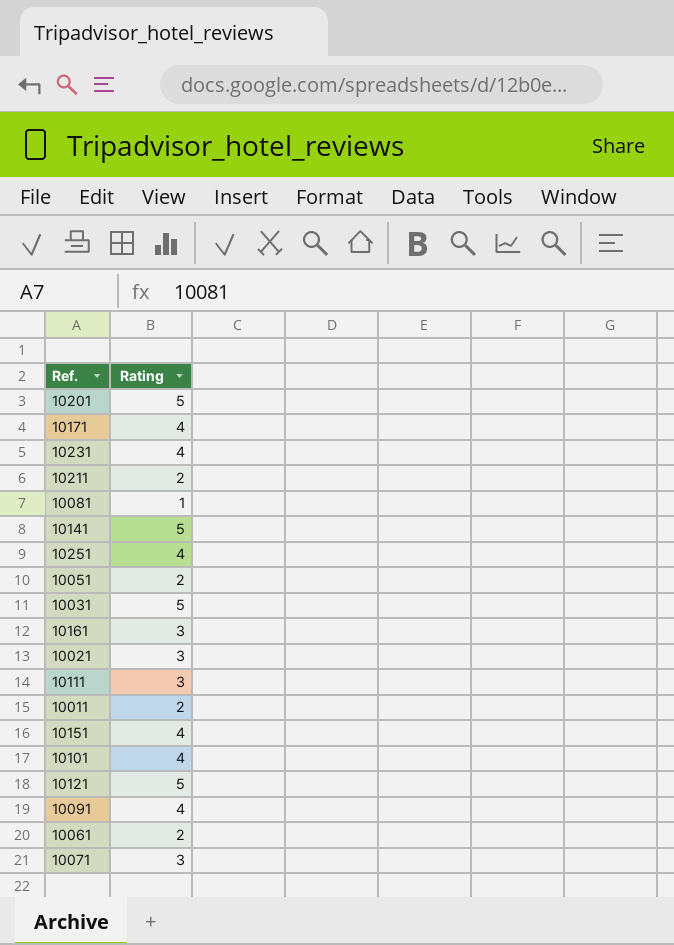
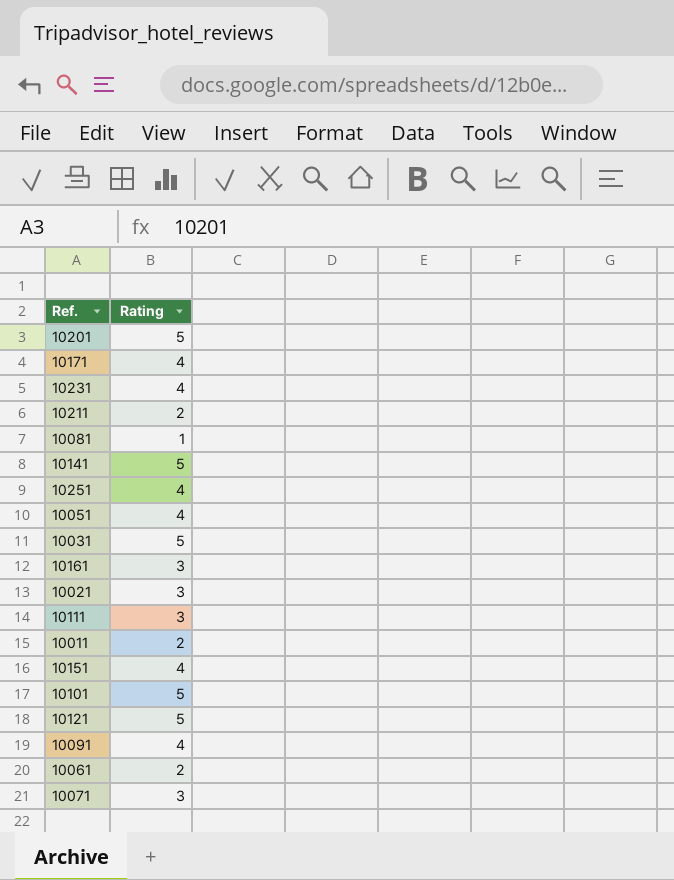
10051 | Rating: 2 -> 4
10101 | Rating: 4 -> 5

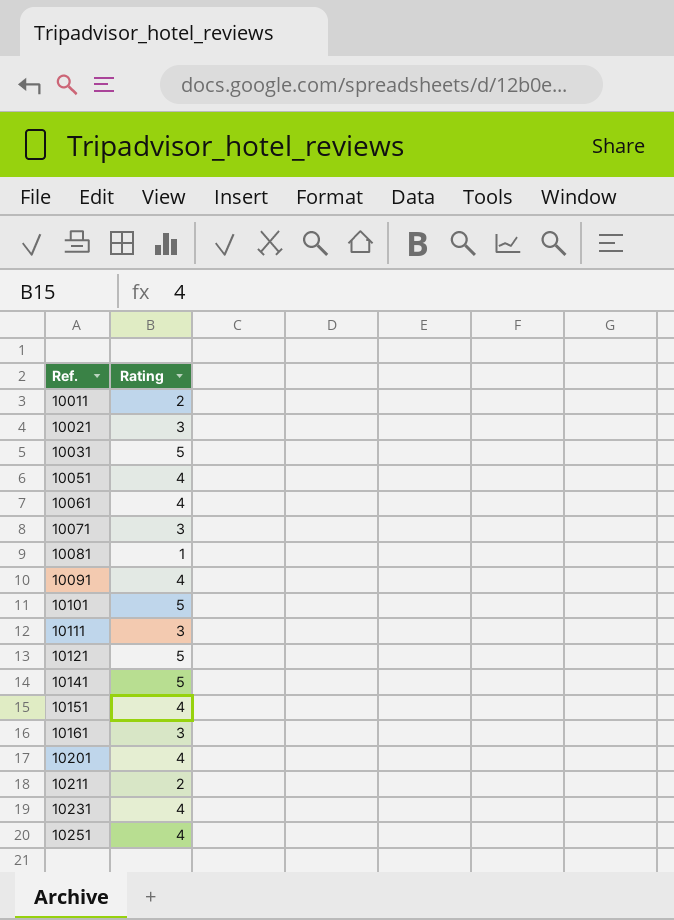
row order: none -> Ref. ascending
row 10171: 4 -> none
10061 | Rating: 2 -> 4
10201 | Rating: 5 -> 4

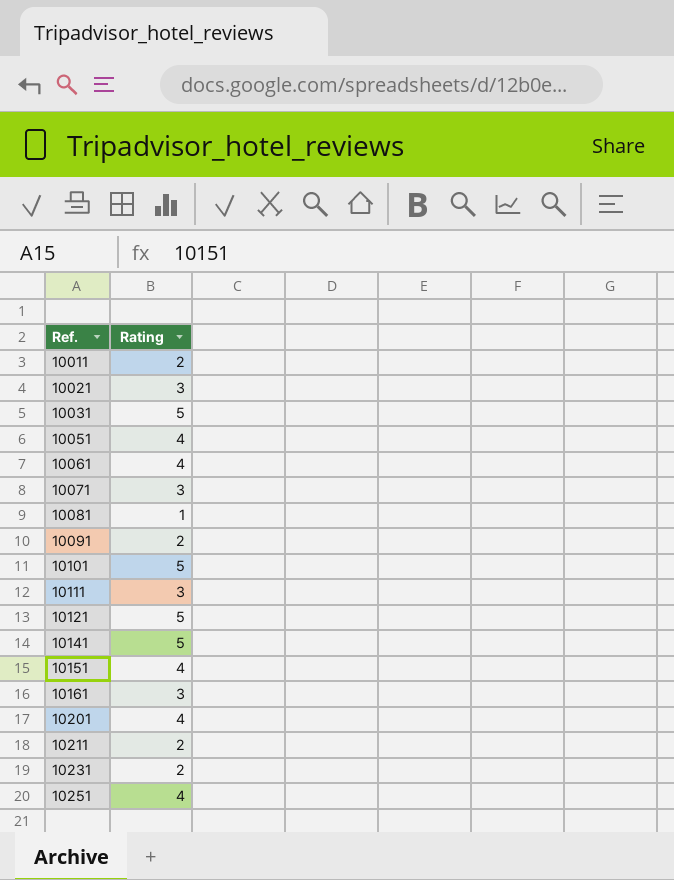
10091 | Rating: 4 -> 2
10231 | Rating: 4 -> 2

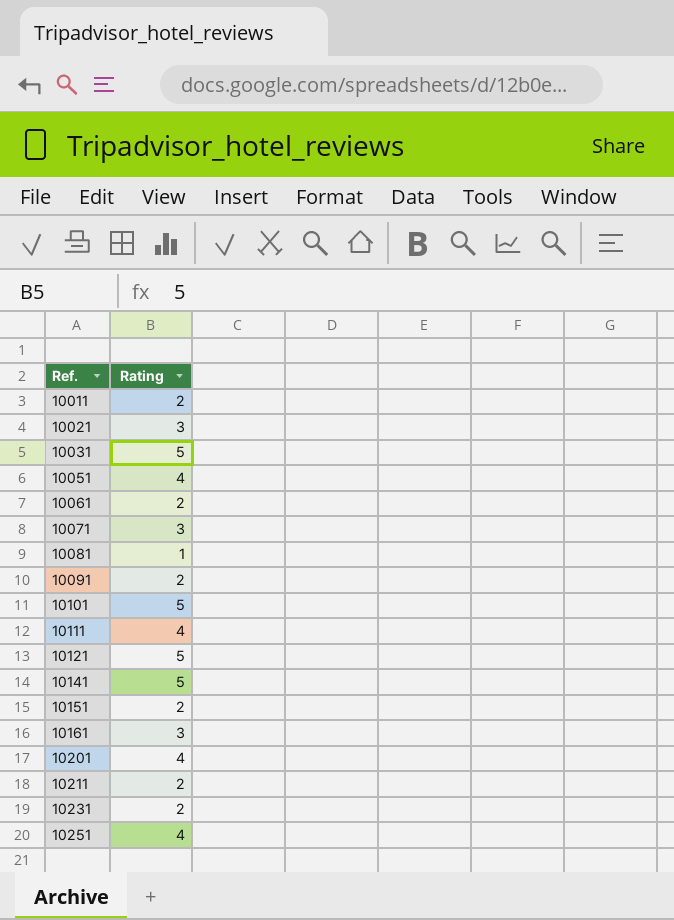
10061 | Rating: 4 -> 2
10111 | Rating: 3 -> 4
10151 | Rating: 4 -> 2

